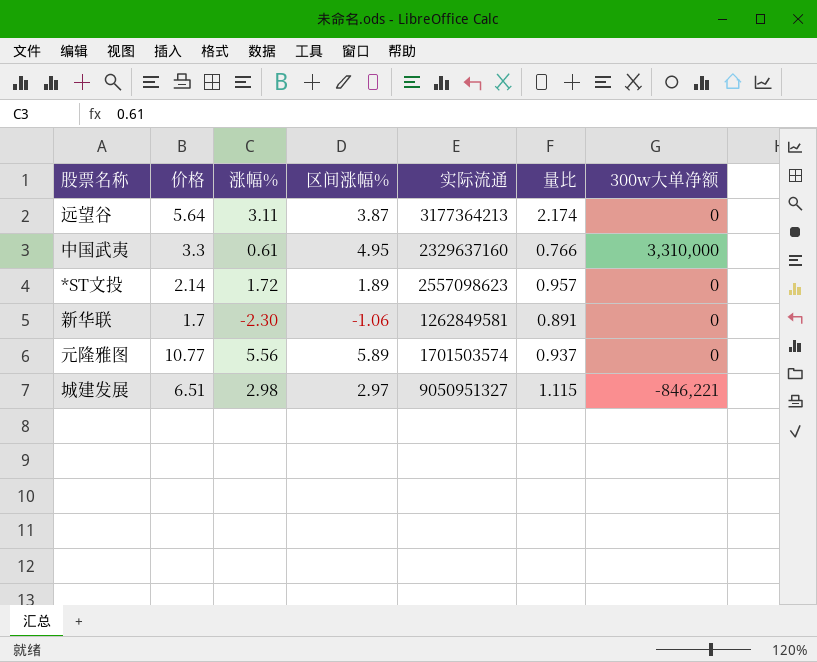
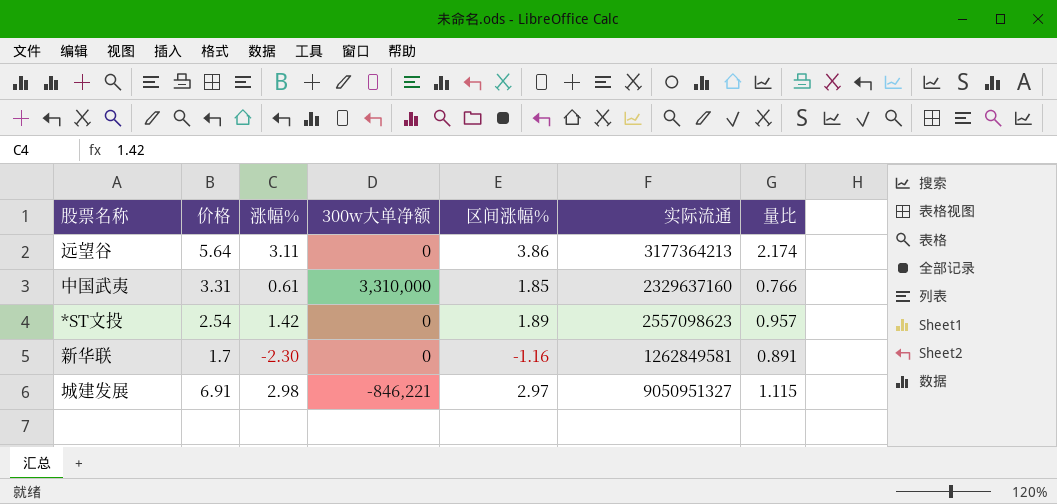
column 300w大单净额 | position: 7 -> 4
row 元隆雅图: 10.77 | 5.56 | 5.89 | 1701503574 | 0.937 | 0 -> none
远望谷 | 区间涨幅%: 3.87 -> 3.86
中国武夷 | 价格: 3.3 -> 3.31
中国武夷 | 区间涨幅%: 4.95 -> 1.85
*ST文投 | 价格: 2.14 -> 2.54
*ST文投 | 涨幅%: 1.72 -> 1.42
新华联 | 区间涨幅%: -1.06 -> -1.16
城建发展 | 价格: 6.51 -> 6.91

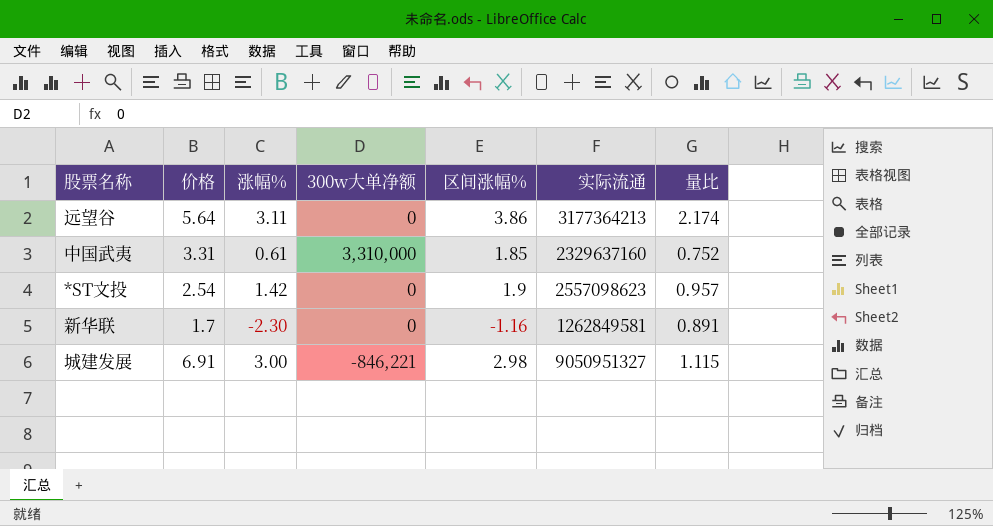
中国武夷 | 量比: 0.766 -> 0.752
*ST文投 | 区间涨幅%: 1.89 -> 1.9
城建发展 | 涨幅%: 2.98 -> 3.00
城建发展 | 区间涨幅%: 2.97 -> 2.98

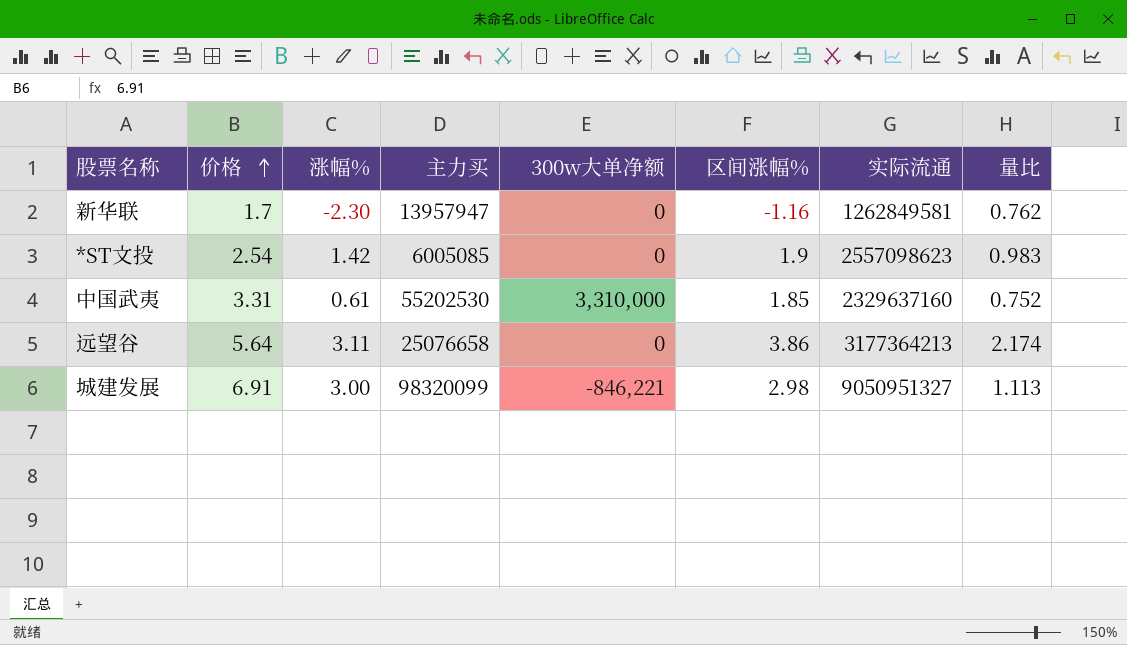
row order: none -> 价格 ascending
column 主力买 | position: none -> 4
新华联 | 量比: 0.891 -> 0.762
*ST文投 | 量比: 0.957 -> 0.983
城建发展 | 量比: 1.115 -> 1.113

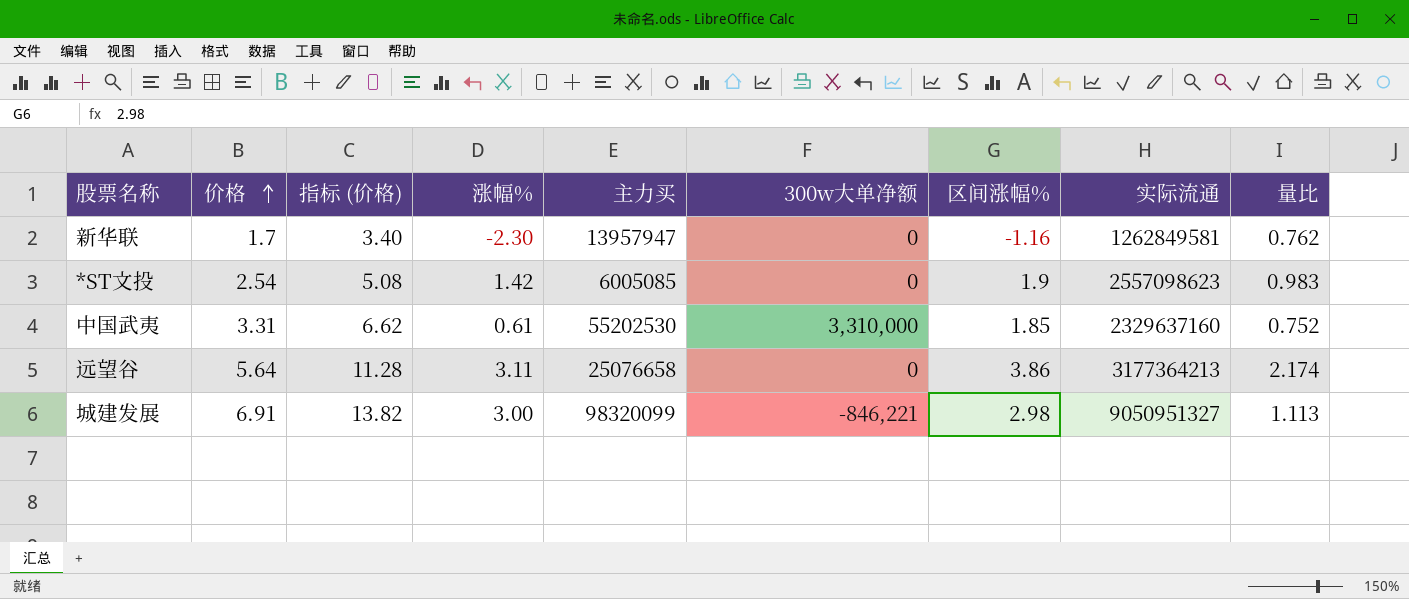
column 指标 (价格) | formula: none -> [价格] * 2

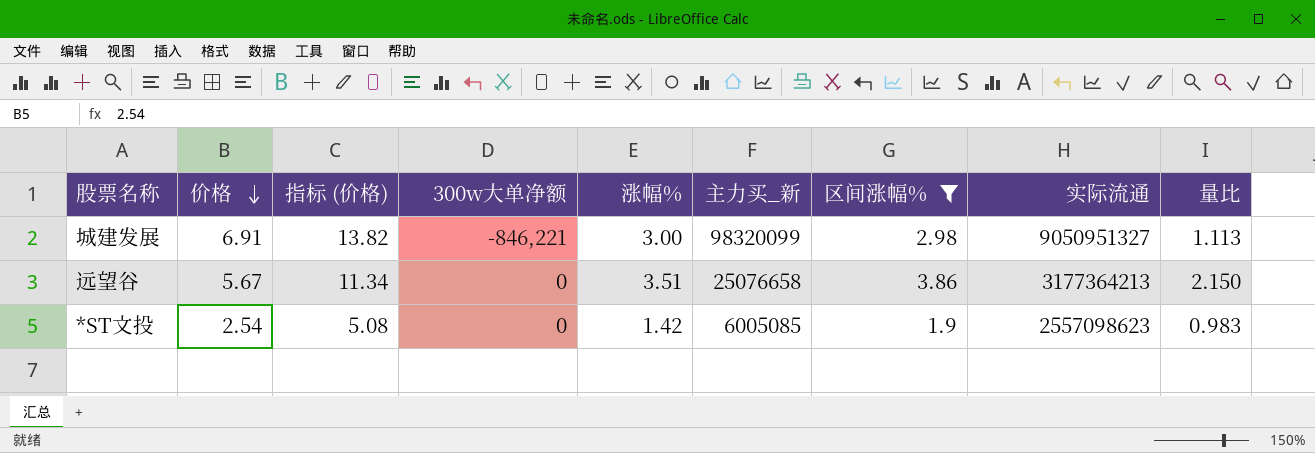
filter: none -> 区间涨幅% >= 1.9
row order: 价格 ascending -> 价格 descending
column 300w大单净额 | position: 6 -> 4
column name: 主力买 -> 主力买_新
远望谷 | 价格: 5.64 -> 5.67
远望谷 | 指标 (价格): 11.28 -> 11.34
远望谷 | 涨幅%: 3.11 -> 3.51
远望谷 | 量比: 2.174 -> 2.150

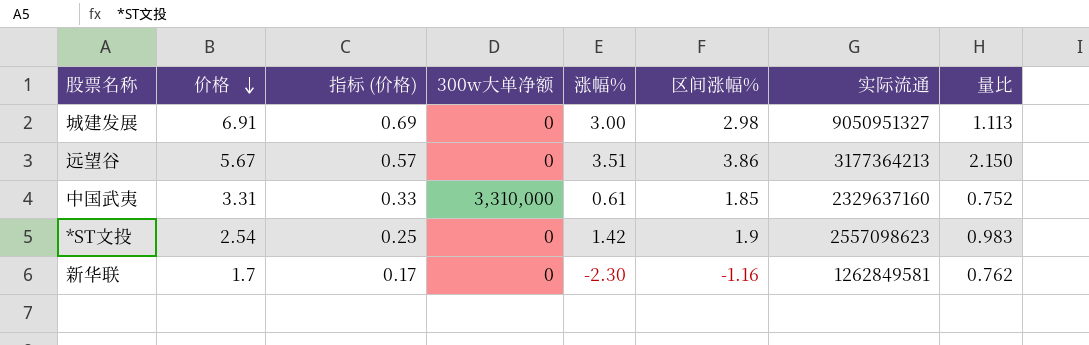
filter: 区间涨幅% >= 1.9 -> none
column 主力买_新 | position: 6 -> none
column 指标 (价格) | formula: [价格] * 2 -> [价格] * 0.1
城建发展 | 300w大单净额: -846,221 -> 0

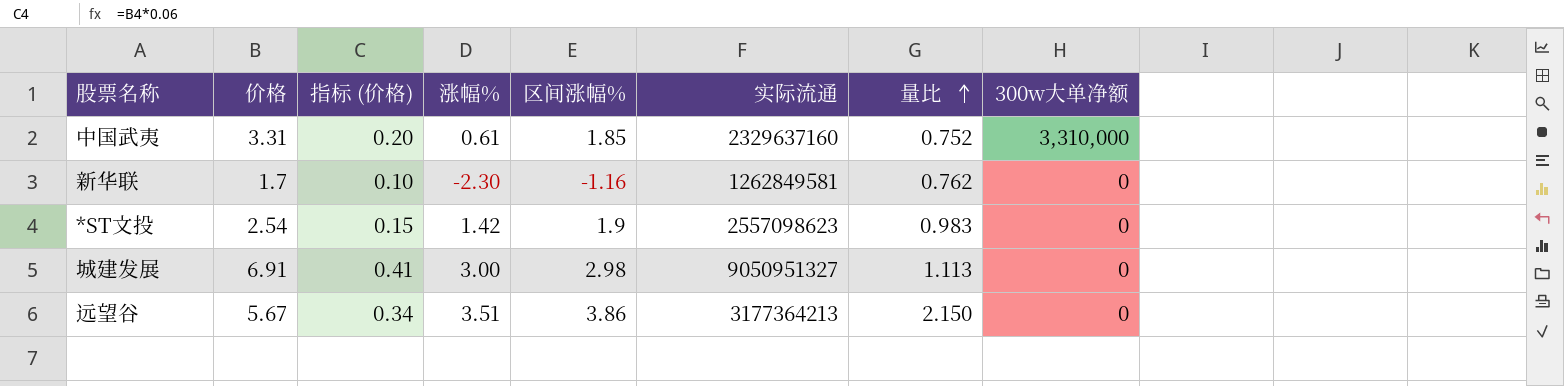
row order: 价格 descending -> 量比 ascending
column 指标 (价格) | formula: [价格] * 0.1 -> [价格] * 0.06
column 300w大单净额 | position: 4 -> 8

